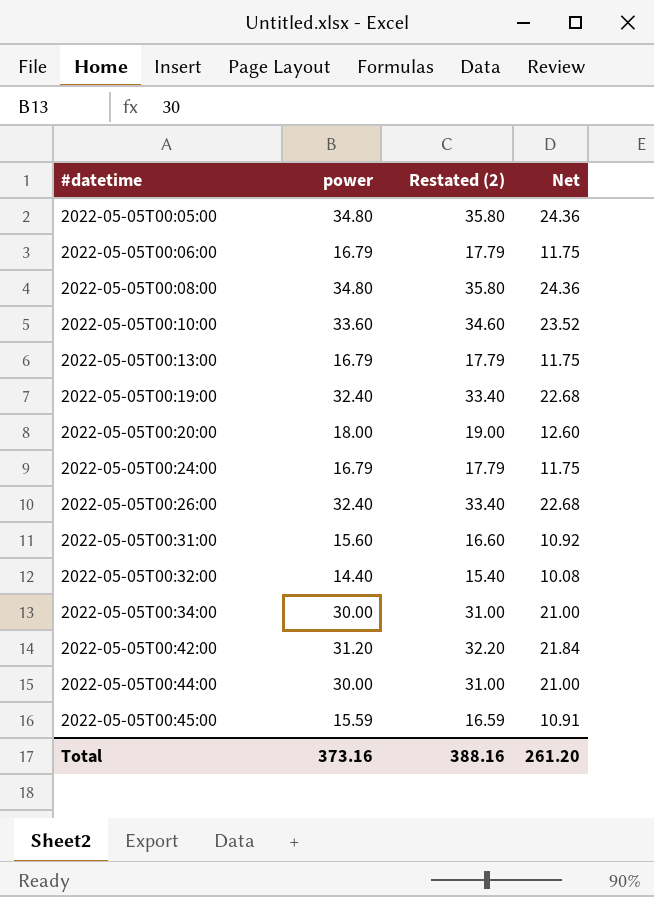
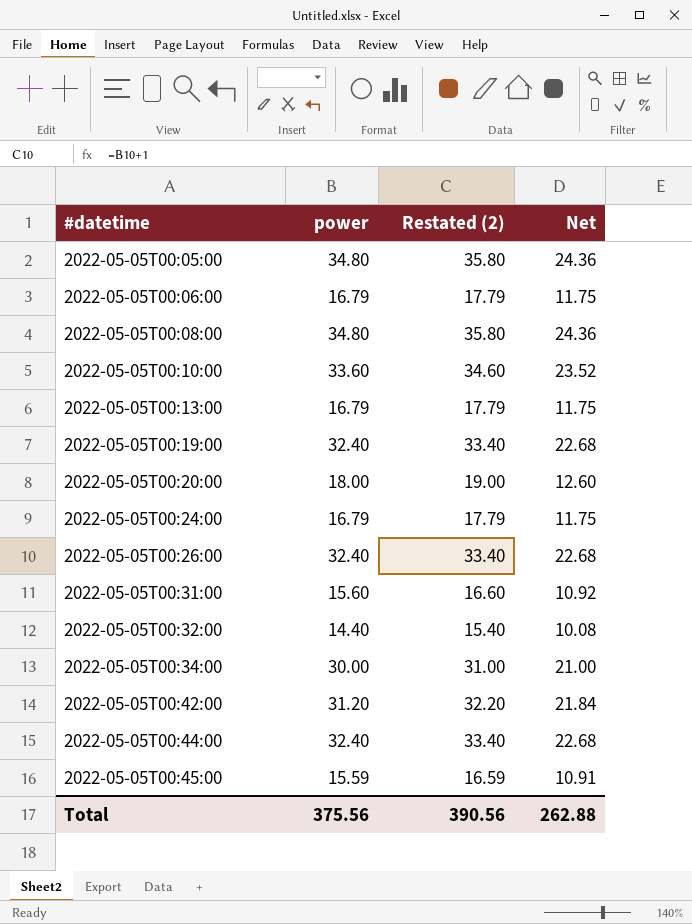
2022-05-05T00:44:00 | power: 30.00 -> 32.40
2022-05-05T00:44:00 | Restated (2): 31.00 -> 33.40
2022-05-05T00:44:00 | Net: 21.00 -> 22.68
Total | power: 373.16 -> 375.56
Total | Restated (2): 388.16 -> 390.56
Total | Net: 261.20 -> 262.88

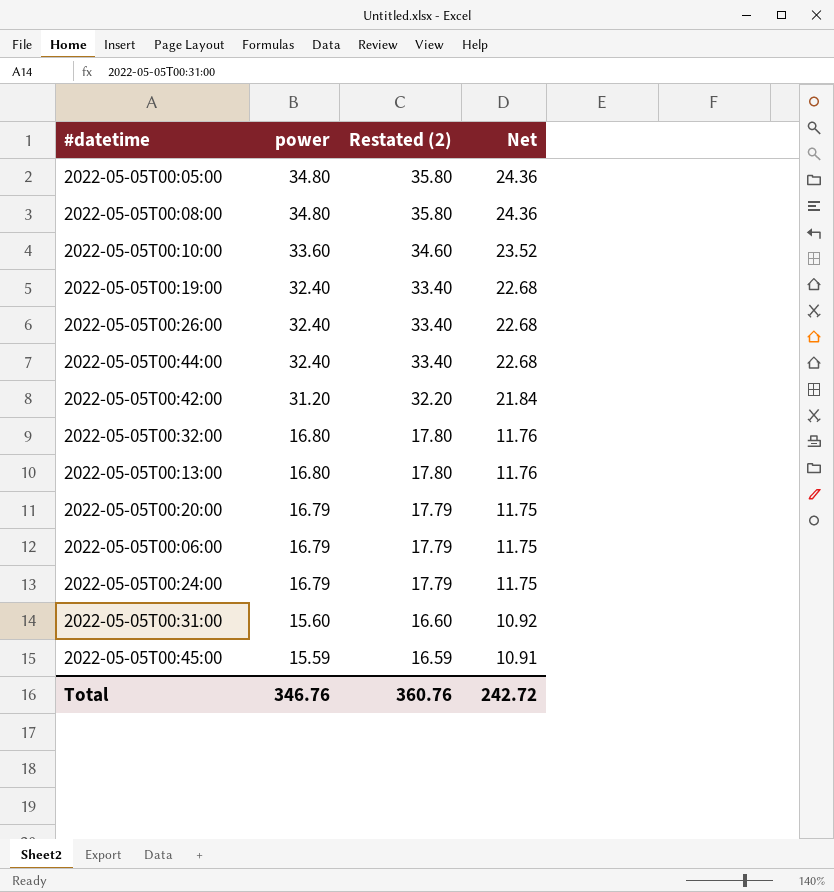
row order: #datetime ascending -> power descending
row 2022-05-05T00:34:00: 30.00 | 31.00 | 21.00 -> none
2022-05-05T00:32:00 | power: 14.40 -> 16.80
2022-05-05T00:32:00 | Restated (2): 15.40 -> 17.80
2022-05-05T00:32:00 | Net: 10.08 -> 11.76
2022-05-05T00:13:00 | power: 16.79 -> 16.80
2022-05-05T00:13:00 | Restated (2): 17.79 -> 17.80
2022-05-05T00:13:00 | Net: 11.75 -> 11.76
2022-05-05T00:20:00 | power: 18.00 -> 16.79
2022-05-05T00:20:00 | Restated (2): 19.00 -> 17.79
2022-05-05T00:20:00 | Net: 12.60 -> 11.75
Total | power: 375.56 -> 346.76
Total | Restated (2): 390.56 -> 360.76
Total | Net: 262.88 -> 242.72

